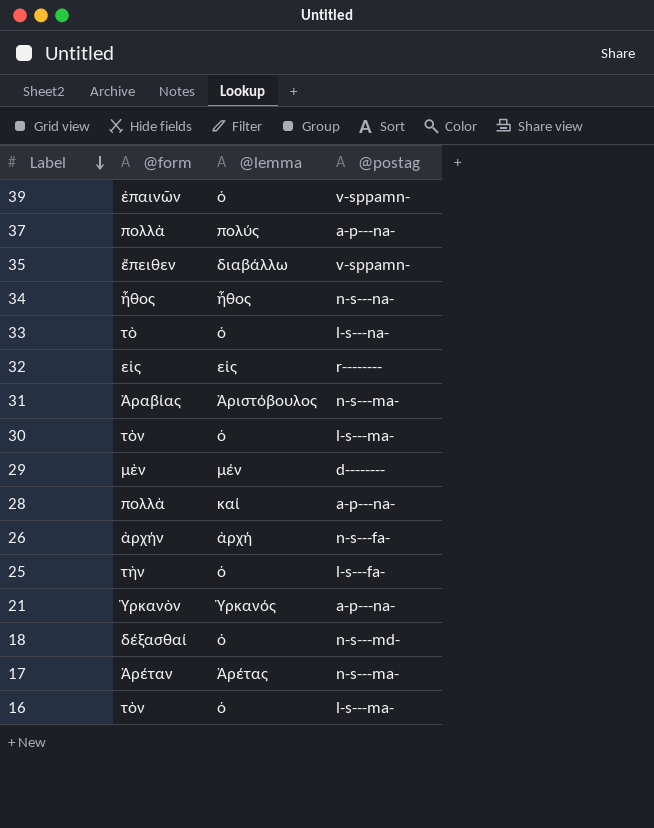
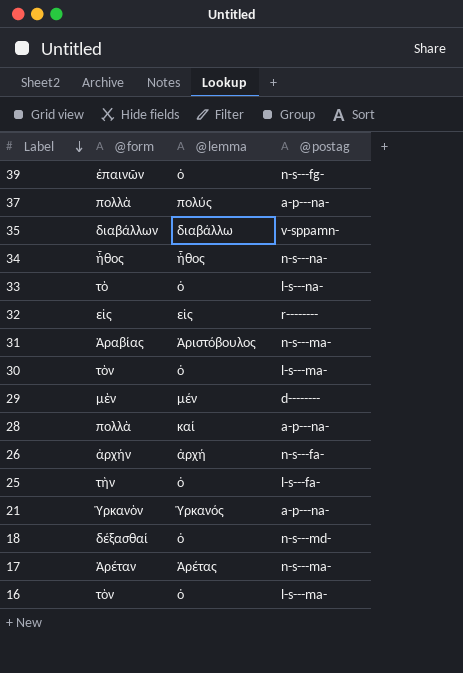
39 | @postag: v-sppamn- -> n-s---fg-
35 | @form: ἔπειθεν -> διαβάλλων

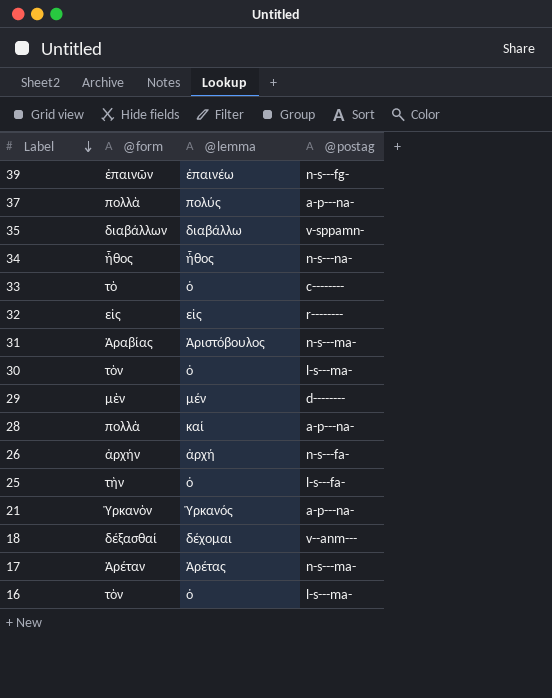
39 | @lemma: ὁ -> ἐπαινέω
33 | @postag: l-s---na- -> c--------
18 | @lemma: ὁ -> δέχομαι
18 | @postag: n-s---md- -> v--anm---

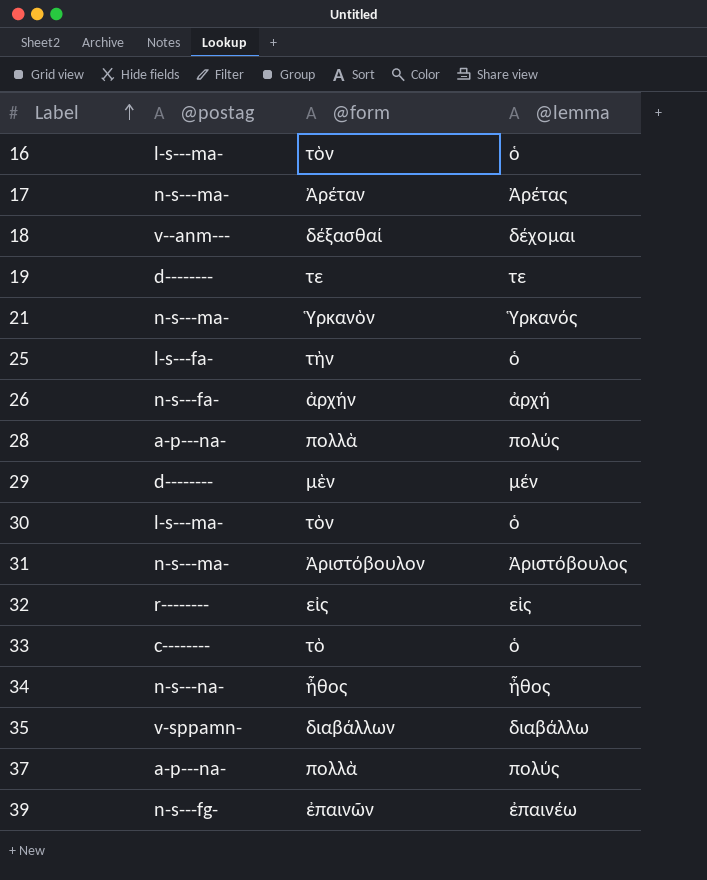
row order: Label descending -> Label ascending
column @postag | position: 4 -> 2
row 19: none -> d-------- | τε | τε
21 | @postag: a-p---na- -> n-s---ma-
28 | @lemma: καί -> πολύς
31 | @form: Ἀραβίας -> Ἀριστόβουλον

